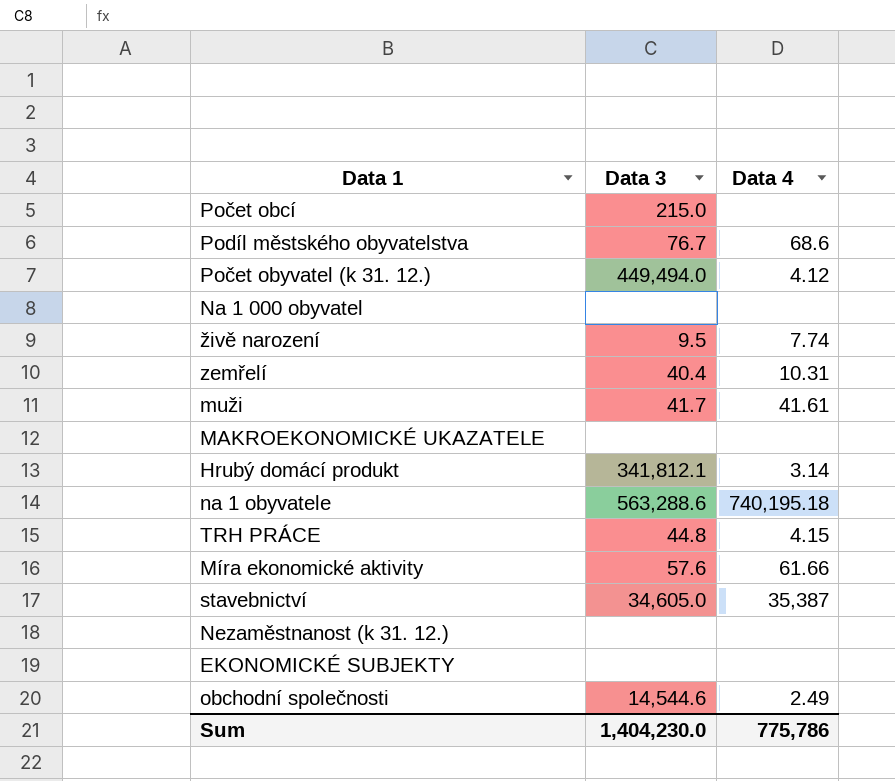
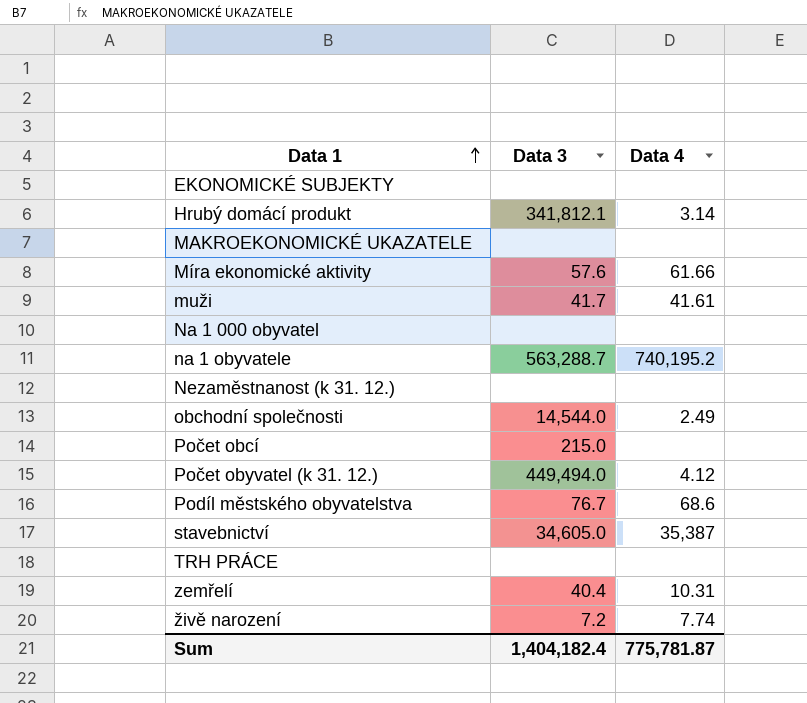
row order: none -> Data 1 ascending
na 1 obyvatele | Data 3: 563,288.6 -> 563,288.7
na 1 obyvatele | Data 4: 740,195.18 -> 740,195.2
obchodní společnosti | Data 3: 14,544.6 -> 14,544.0
TRH PRÁCE | Data 3: 44.8 -> none
TRH PRÁCE | Data 4: 4.15 -> none
živě narození | Data 3: 9.5 -> 7.2
Sum | Data 3: 1,404,230.0 -> 1,404,182.4
Sum | Data 4: 775,786 -> 775,781.87

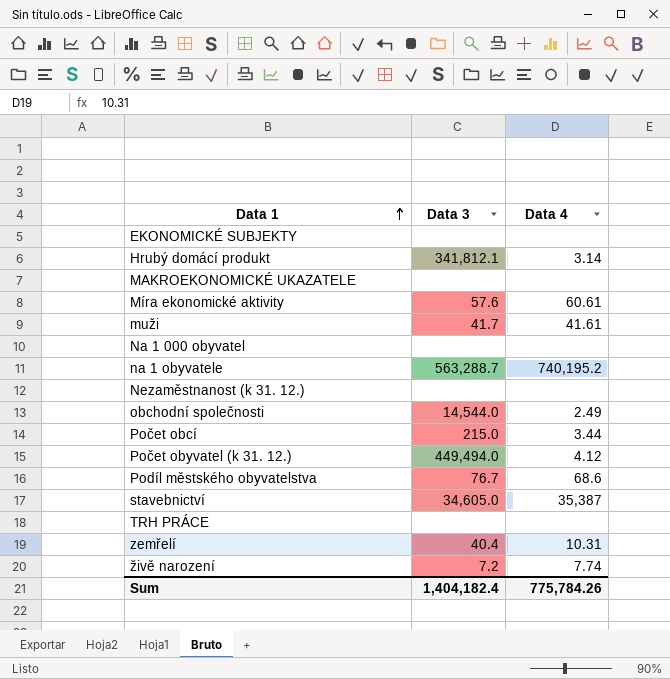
Míra ekonomické aktivity | Data 4: 61.66 -> 60.61
Počet obcí | Data 4: none -> 3.44
Sum | Data 4: 775,781.87 -> 775,784.26

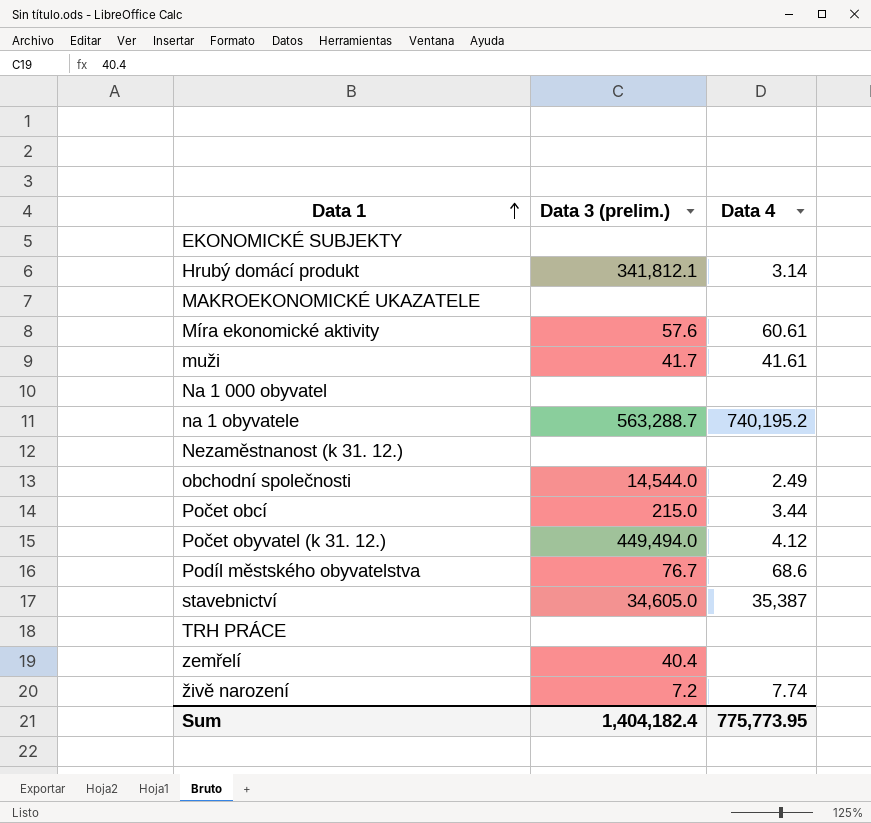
column name: Data 3 -> Data 3 (prelim.)
zemřelí | Data 4: 10.31 -> none
Sum | Data 4: 775,784.26 -> 775,773.95

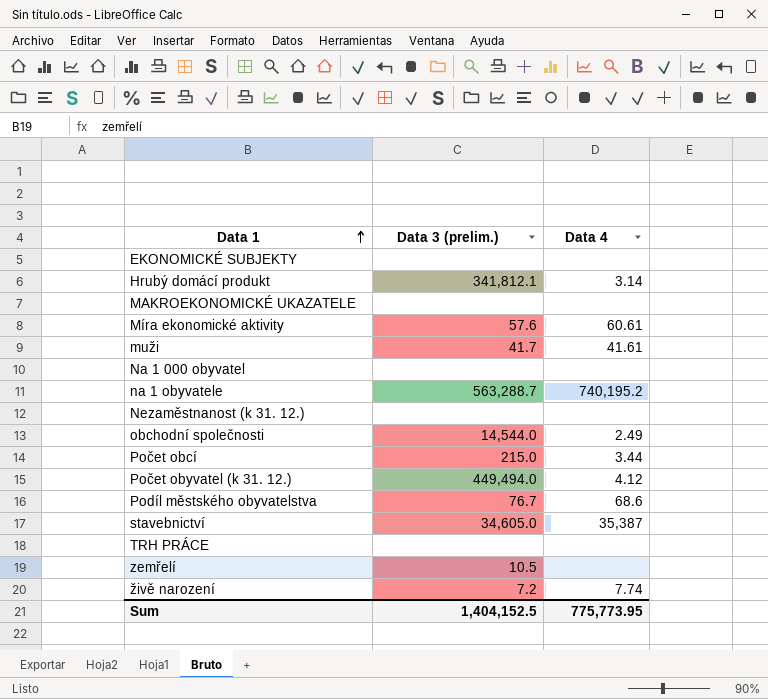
zemřelí | Data 3 (prelim.): 40.4 -> 10.5
Sum | Data 3 (prelim.): 1,404,182.4 -> 1,404,152.5

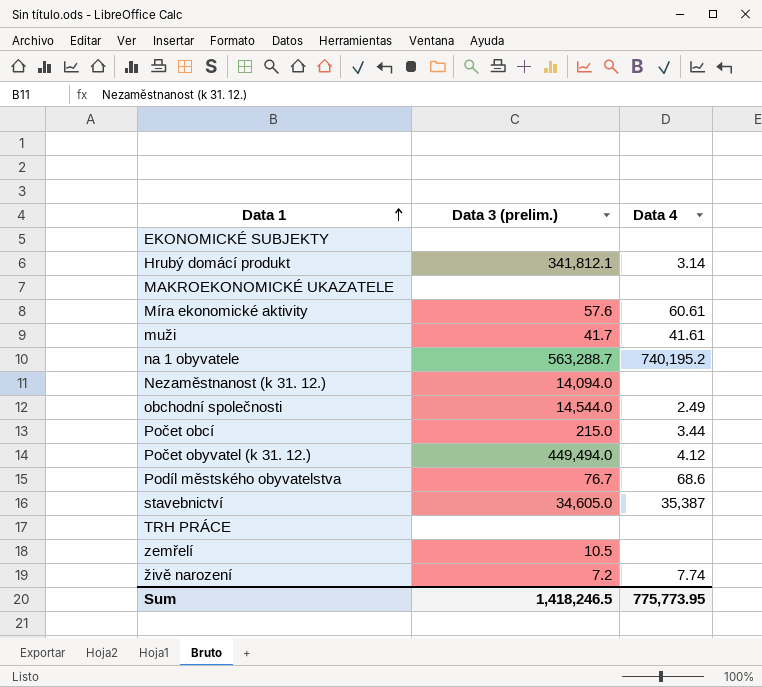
row Na 1 000 obyvatel: none | none -> none
Nezaměstnanost (k 31. 12.) | Data 3 (prelim.): none -> 14,094.0
Sum | Data 3 (prelim.): 1,404,152.5 -> 1,418,246.5

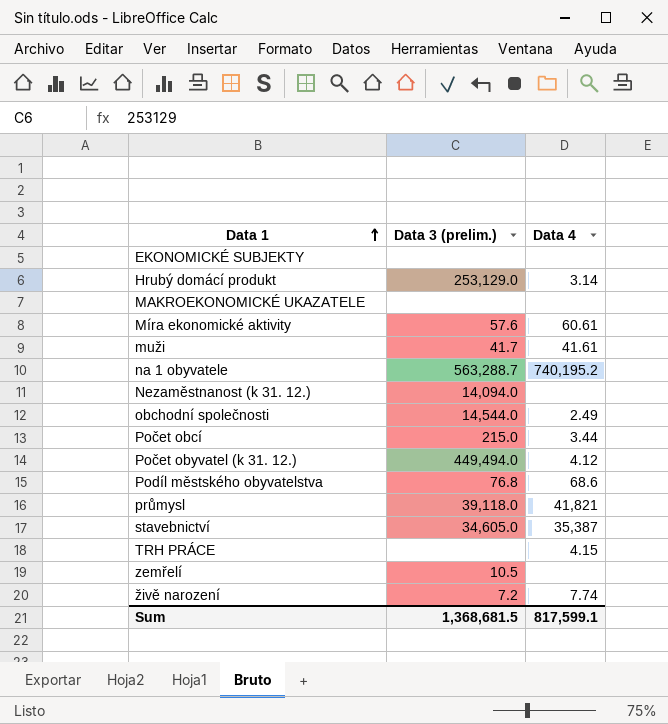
Hrubý domácí produkt | Data 3 (prelim.): 341,812.1 -> 253,129.0
Podíl městského obyvatelstva | Data 3 (prelim.): 76.7 -> 76.8
row průmysl: none -> 39,118.0 | 41,821
TRH PRÁCE | Data 4: none -> 4.15
Sum | Data 3 (prelim.): 1,418,246.5 -> 1,368,681.5
Sum | Data 4: 775,773.95 -> 817,599.1

